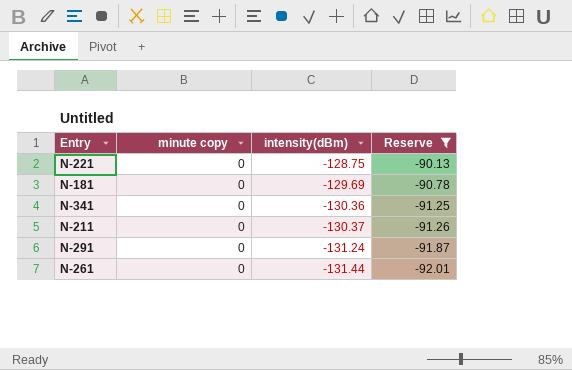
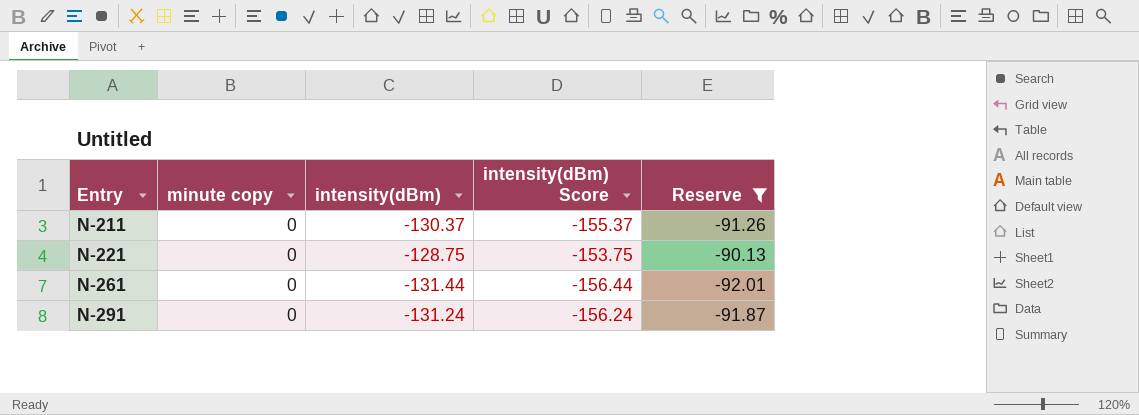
row order: intensity(dBm) descending -> Entry ascending
column intensity(dBm) Score | formula: none -> [intensity(dBm)] - 25
row N-181: 0 | -129.69 | -90.78 -> none
row N-341: 0 | -130.36 | -91.25 -> none

